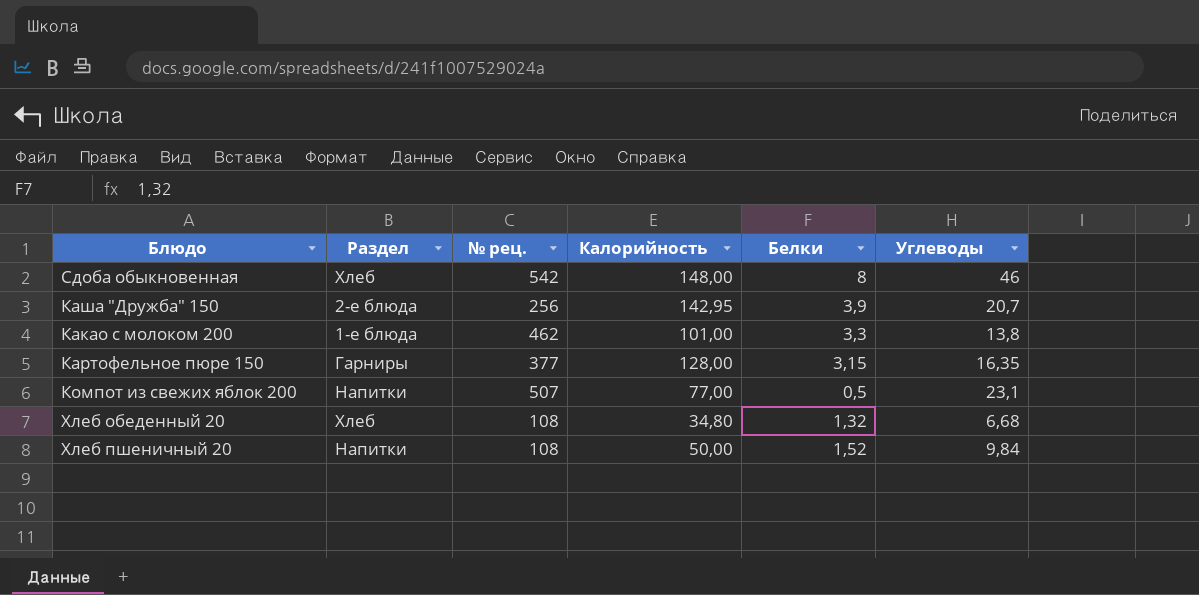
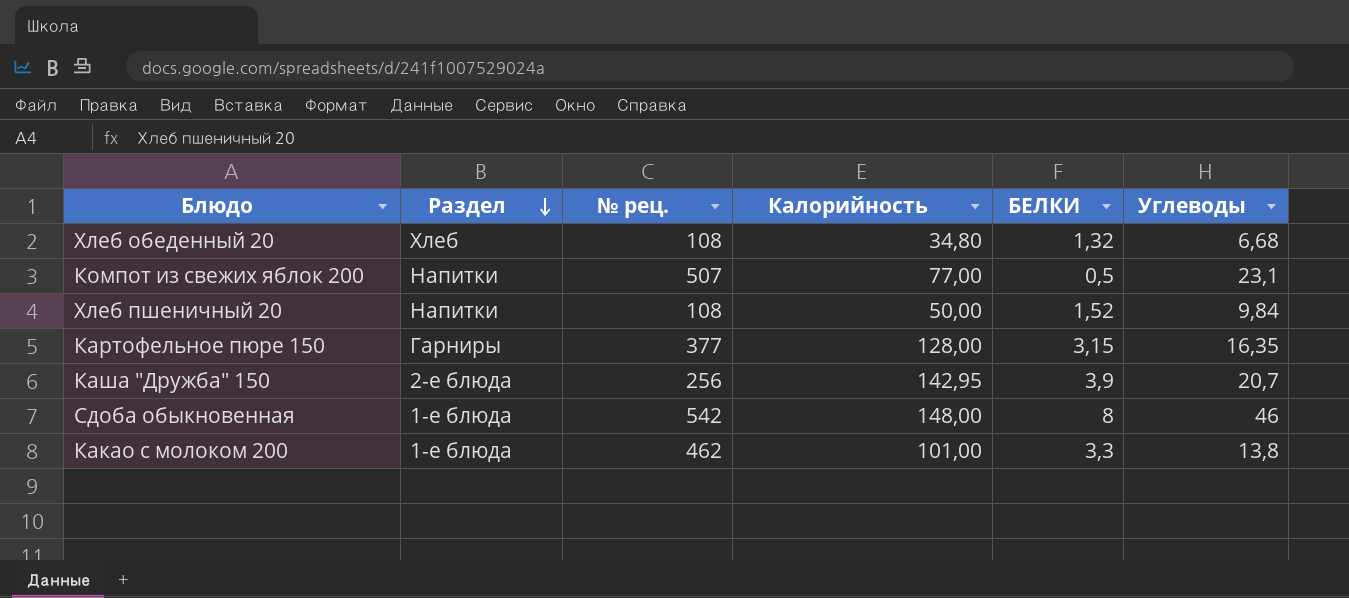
row order: none -> Раздел descending
column name: Белки -> БЕЛКИ
Сдоба обыкновенная | Раздел: Хлеб -> 1-е блюда

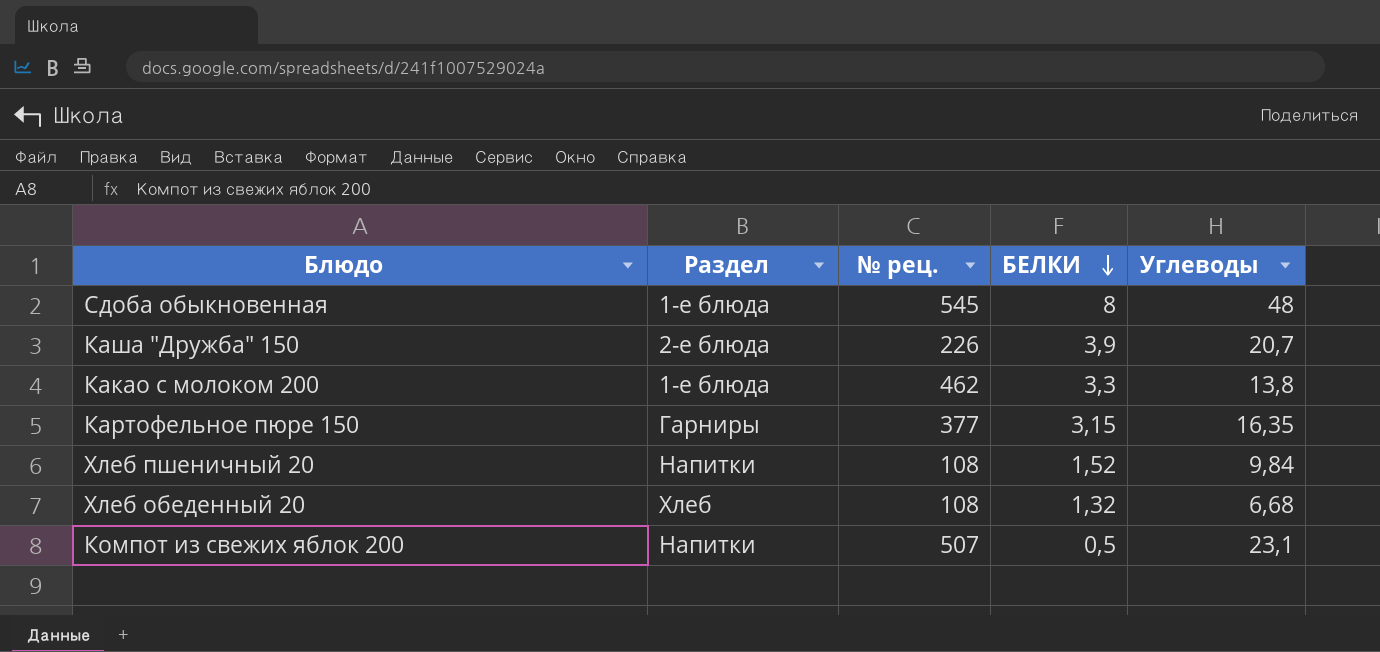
row order: Раздел descending -> БЕЛКИ descending
column Калорийность | position: 4 -> none
Сдоба обыкновенная | № рец.: 542 -> 545
Сдоба обыкновенная | Углеводы: 46 -> 48
Каша "Дружба" 150 | № рец.: 256 -> 226

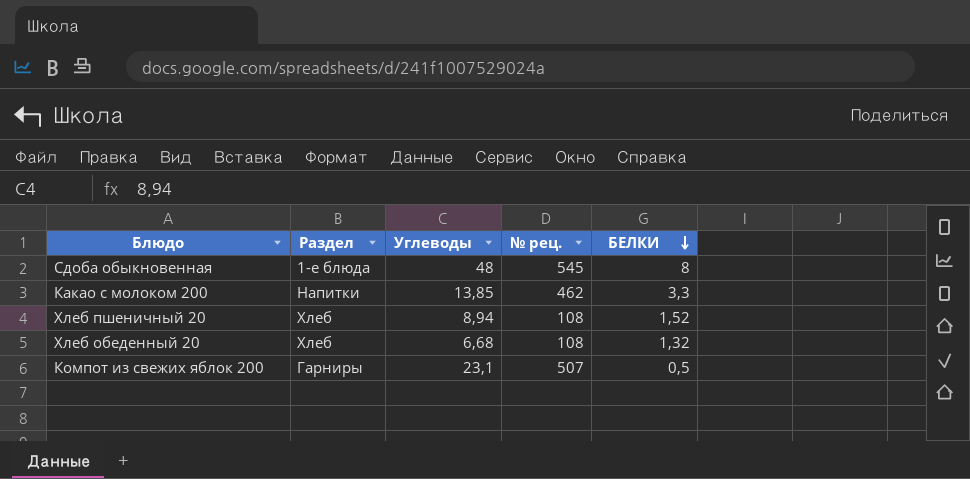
column Углеводы | position: 5 -> 3
row Каша "Дружба" 150: 2-е блюда | 226 | 3,9 | 20,7 -> none
row Картофельное пюре 150: Гарниры | 377 | 3,15 | 16,35 -> none
Какао с молоком 200 | Раздел: 1-е блюда -> Напитки
Какао с молоком 200 | Углеводы: 13,8 -> 13,85
Хлеб пшеничный 20 | Раздел: Напитки -> Хлеб
Хлеб пшеничный 20 | Углеводы: 9,84 -> 8,94
Компот из свежих яблок 200 | Раздел: Напитки -> Гарниры

